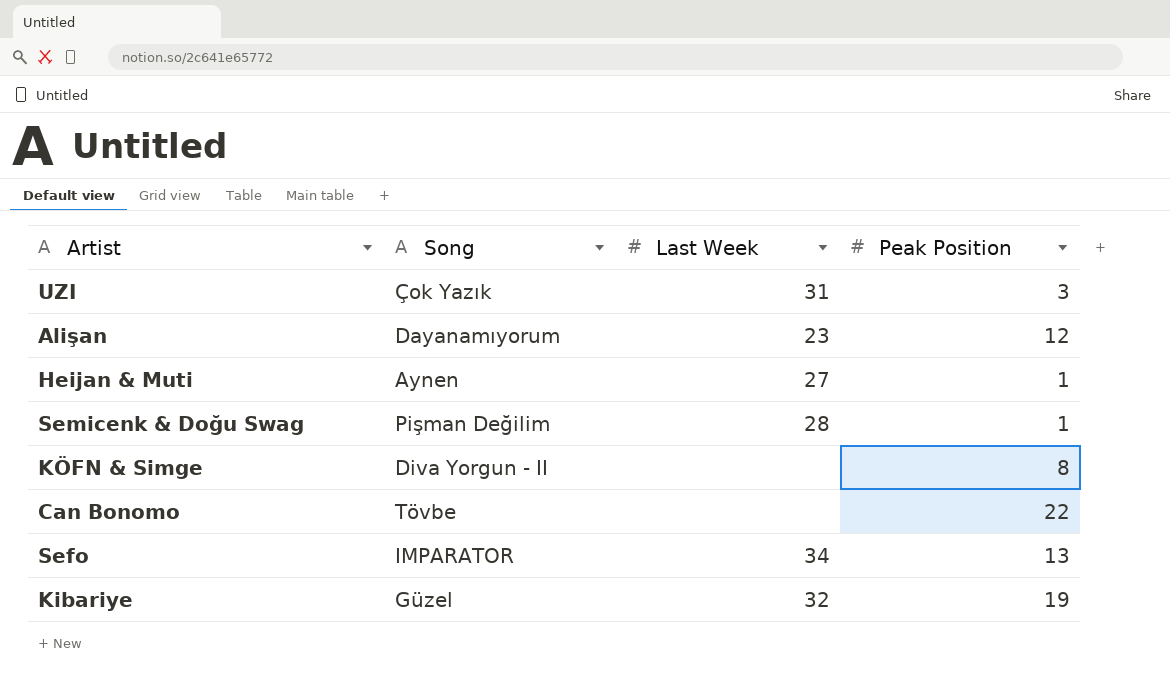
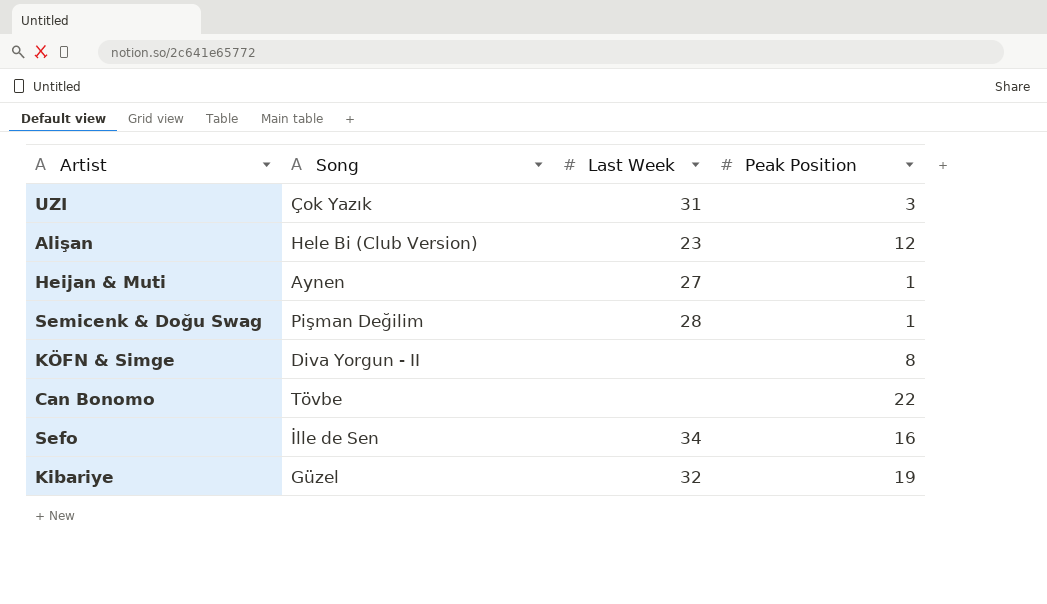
Alişan | Song: Dayanamıyorum -> Hele Bi (Club Version)
Sefo | Song: IMPARATOR -> İlle de Sen
Sefo | Peak Position: 13 -> 16

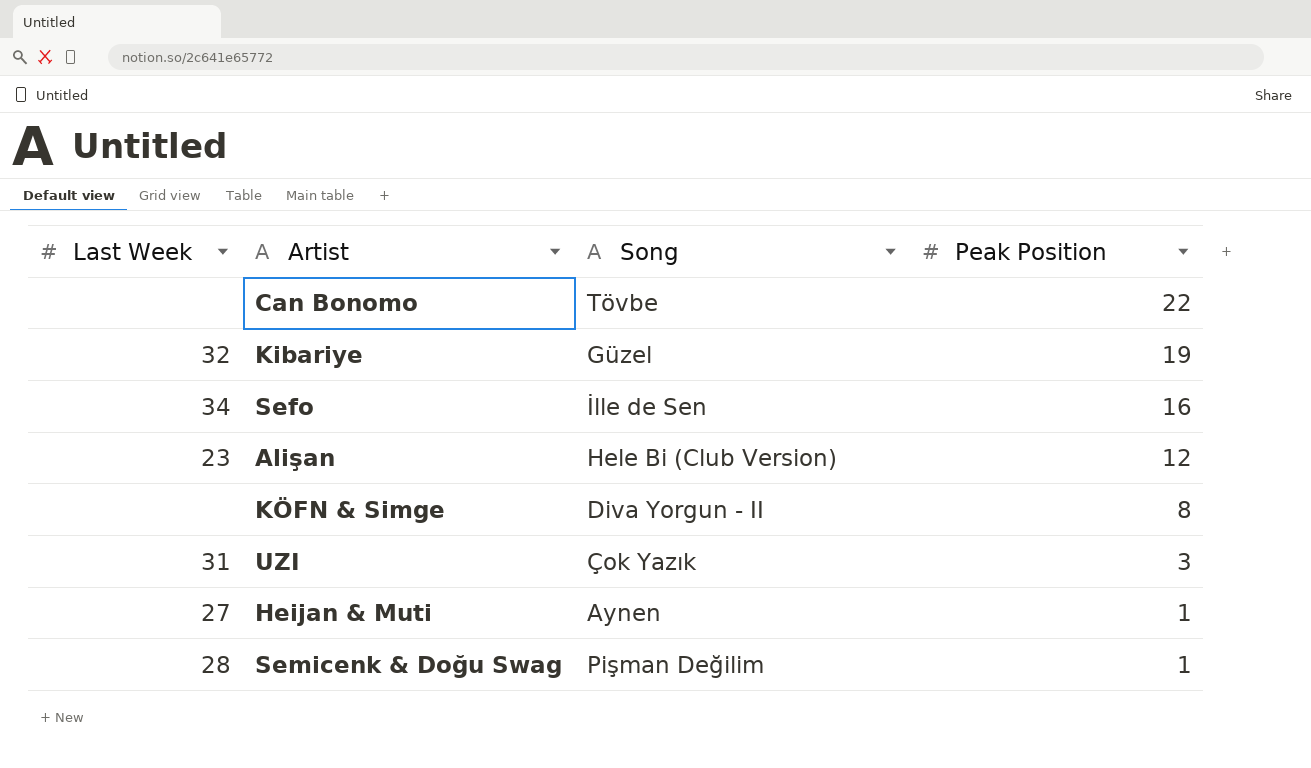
row order: none -> Peak Position descending
column Last Week | position: 3 -> 1

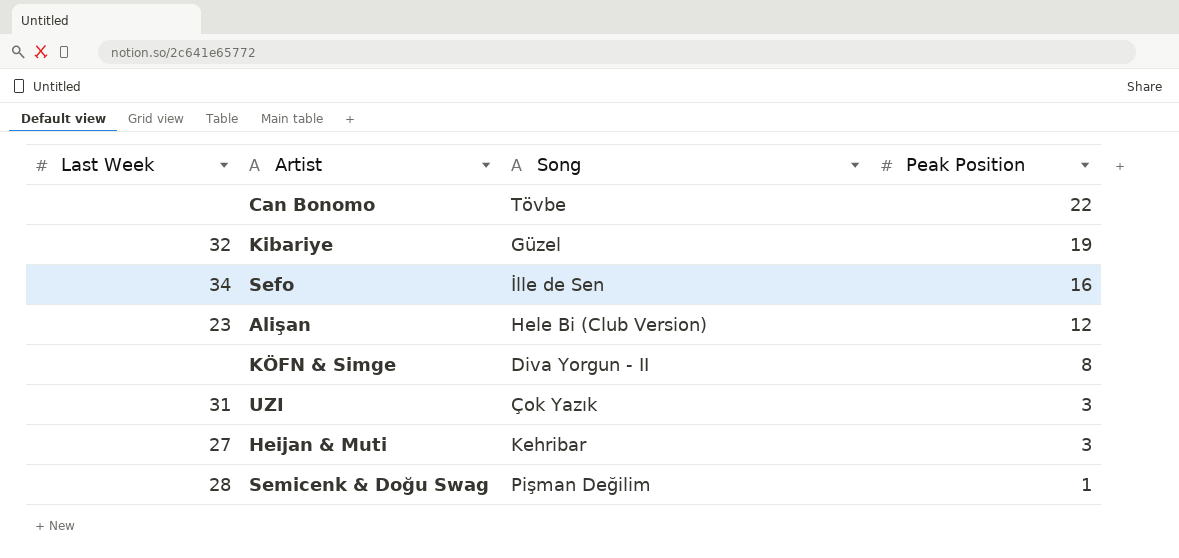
Heijan & Muti | Song: Aynen -> Kehribar
Heijan & Muti | Peak Position: 1 -> 3

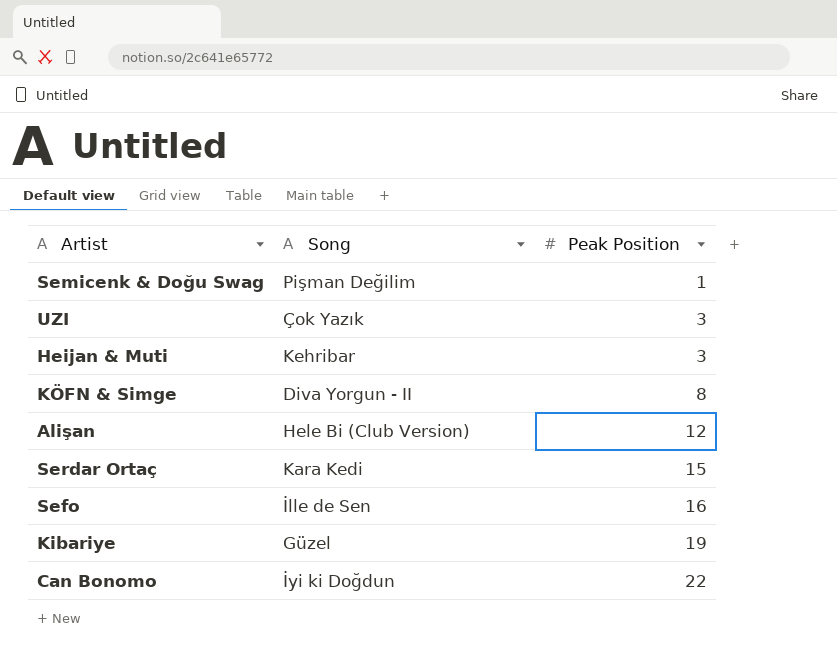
row order: Peak Position descending -> Peak Position ascending
column Last Week | position: 1 -> none
row Serdar Ortaç: none -> Kara Kedi | 15
Can Bonomo | Song: Tövbe -> İyi ki Doğdun

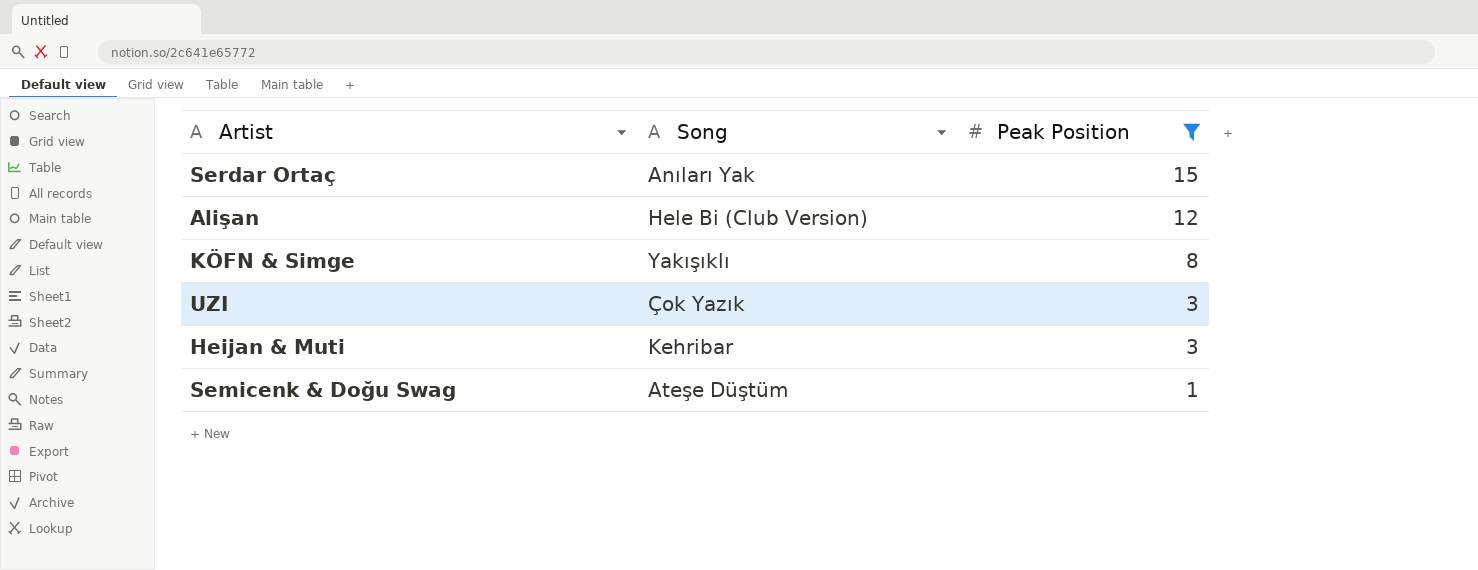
filter: none -> Peak Position <= 15
row order: Peak Position ascending -> Peak Position descending
Serdar Ortaç | Song: Kara Kedi -> Anıları Yak
KÖFN & Simge | Song: Diva Yorgun - II -> Yakışıklı
Semicenk & Doğu Swag | Song: Pişman Değilim -> Ateşe Düştüm

